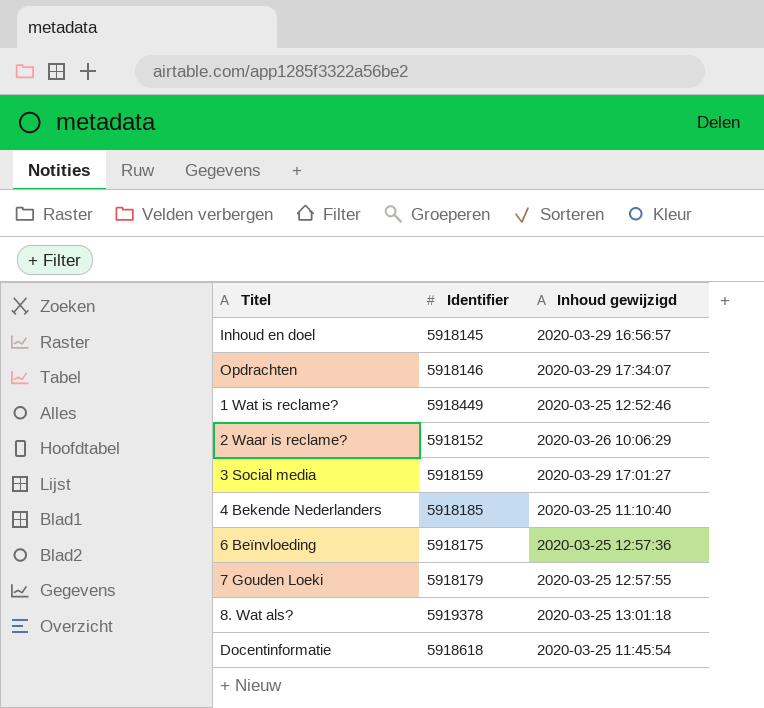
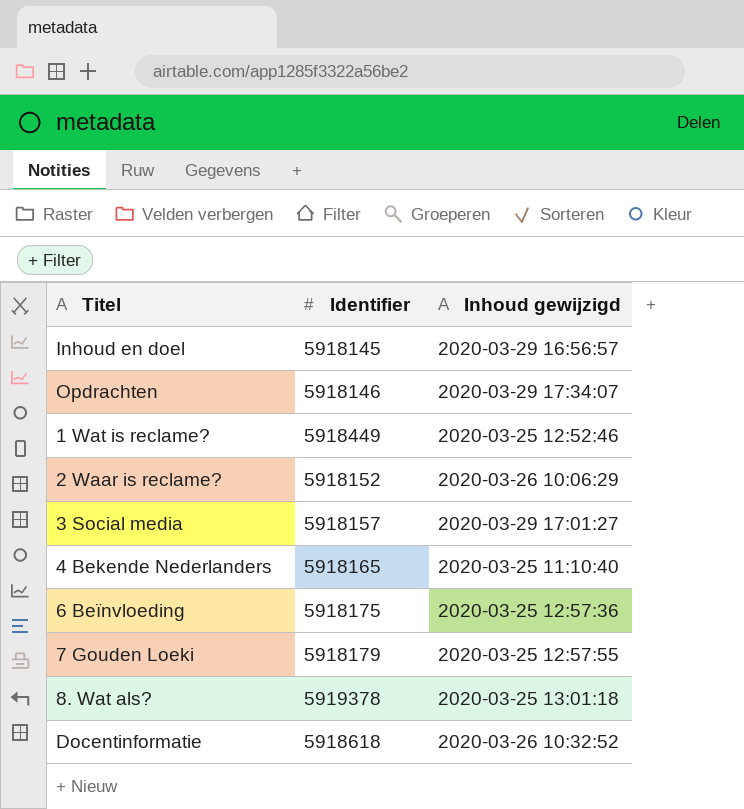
3 Social media | Identifier: 5918159 -> 5918157
4 Bekende Nederlanders | Identifier: 5918185 -> 5918165
Docentinformatie | Inhoud gewijzigd: 2020-03-25 11:45:54 -> 2020-03-26 10:32:52

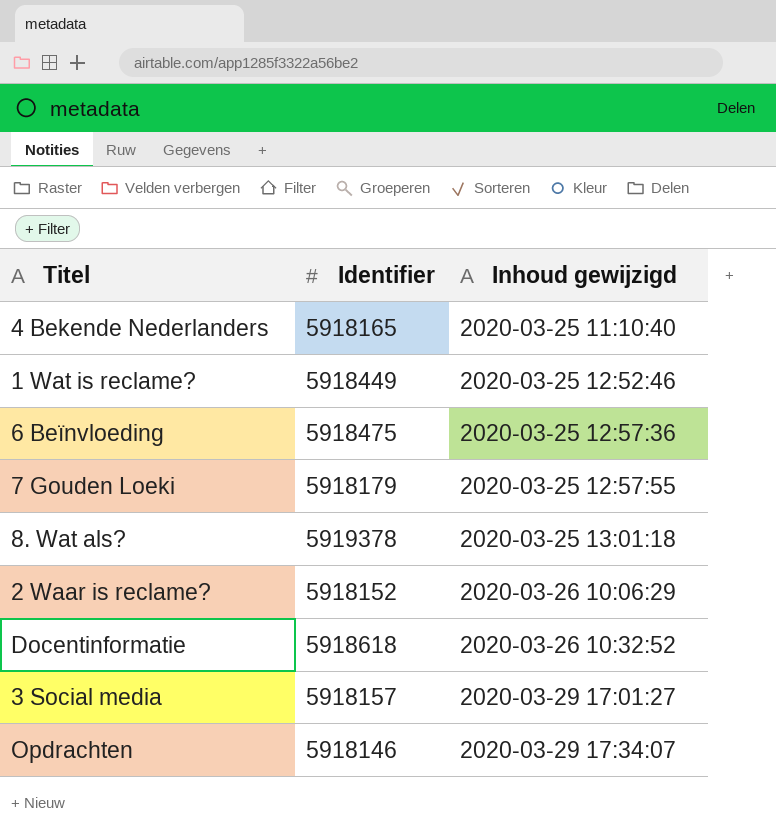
row order: none -> Inhoud gewijzigd ascending
row Inhoud en doel: 5918145 | 2020-03-29 16:56:57 -> none
6 Beïnvloeding | Identifier: 5918175 -> 5918475

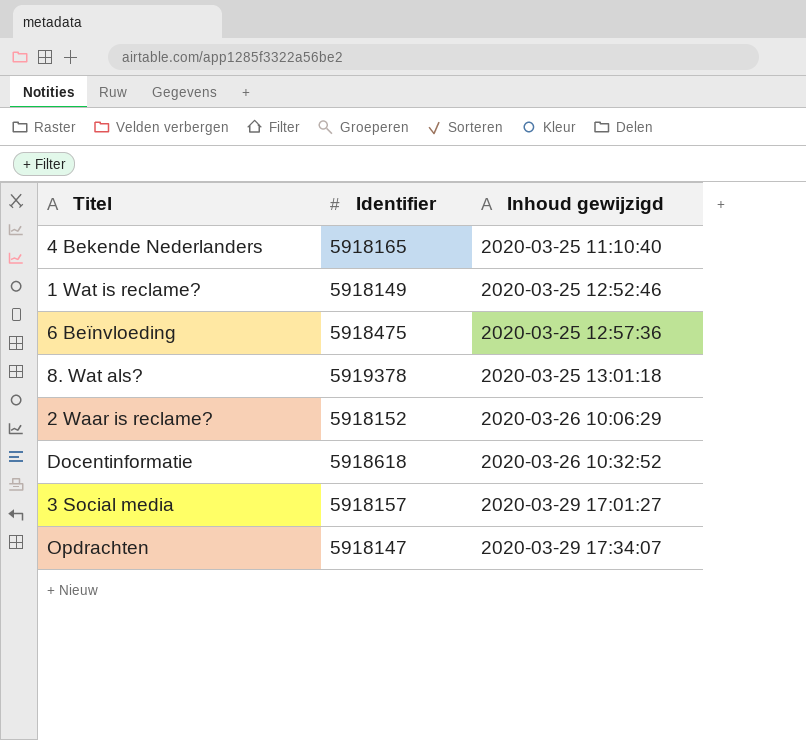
row 7 Gouden Loeki: 5918179 | 2020-03-25 12:57:55 -> none
1 Wat is reclame? | Identifier: 5918449 -> 5918149
Opdrachten | Identifier: 5918146 -> 5918147

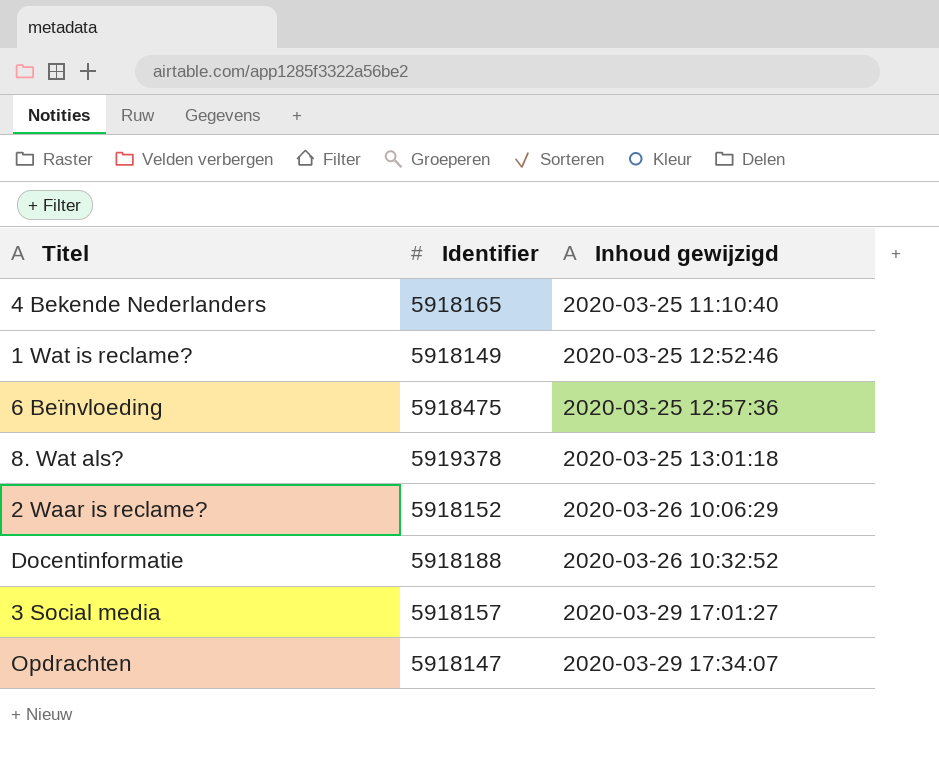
Docentinformatie | Identifier: 5918618 -> 5918188

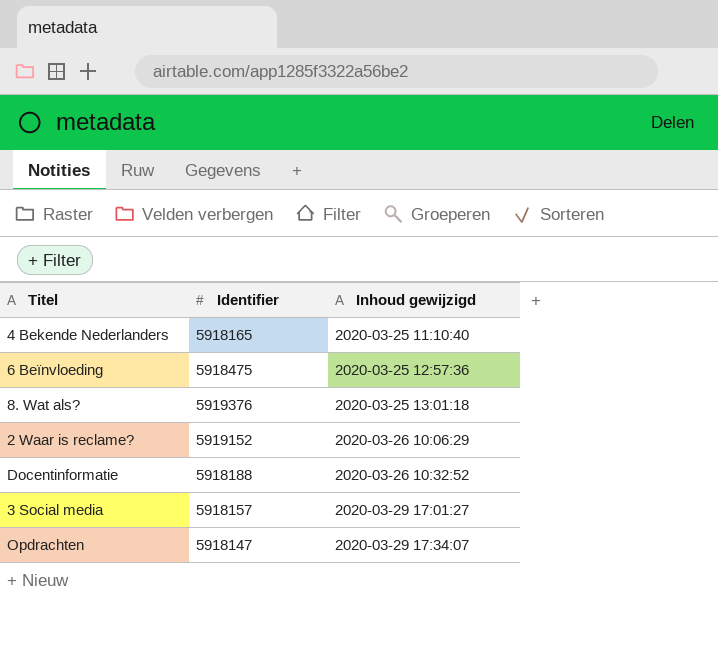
row 1 Wat is reclame?: 5918149 | 2020-03-25 12:52:46 -> none
8. Wat als? | Identifier: 5919378 -> 5919376
2 Waar is reclame? | Identifier: 5918152 -> 5919152

